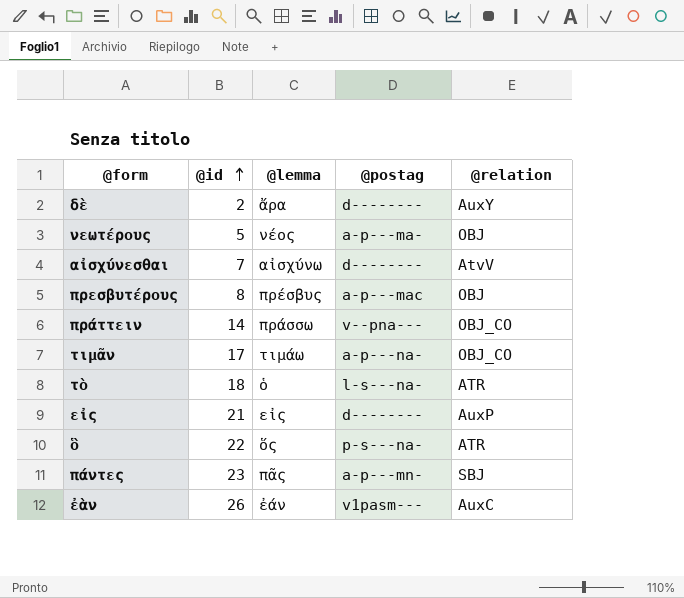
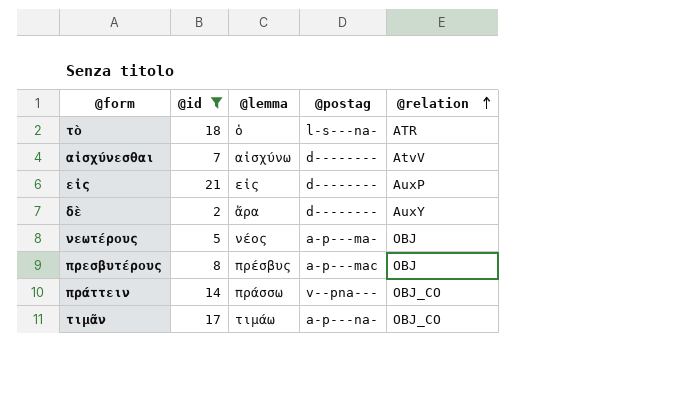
filter: none -> @id <= 21
row order: @id ascending -> @relation ascending

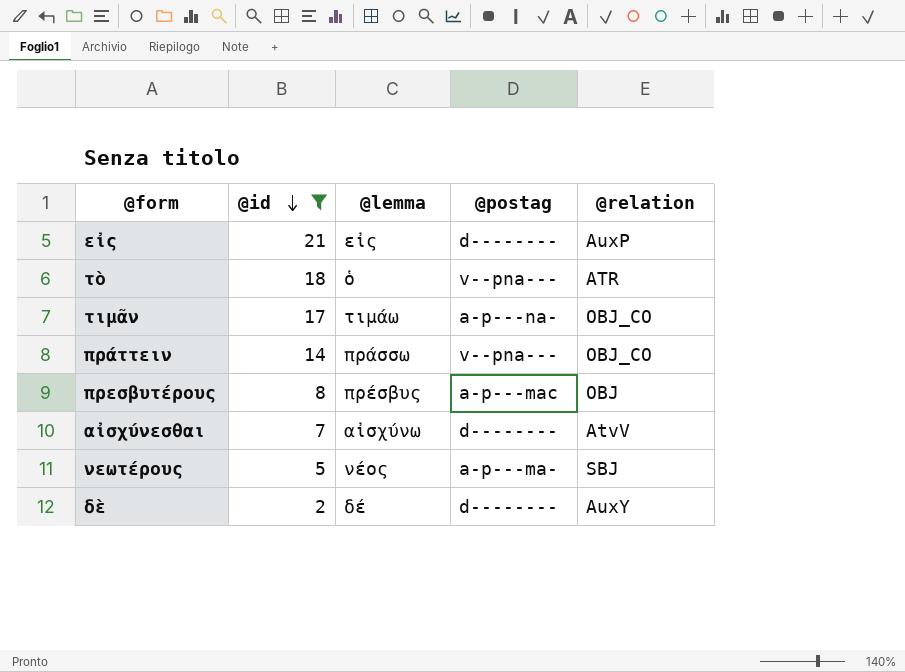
row order: @relation ascending -> @id descending
τὸ | @postag: l-s---na- -> v--pna---
νεωτέρους | @relation: OBJ -> SBJ
δὲ | @lemma: ἄρα -> δέ

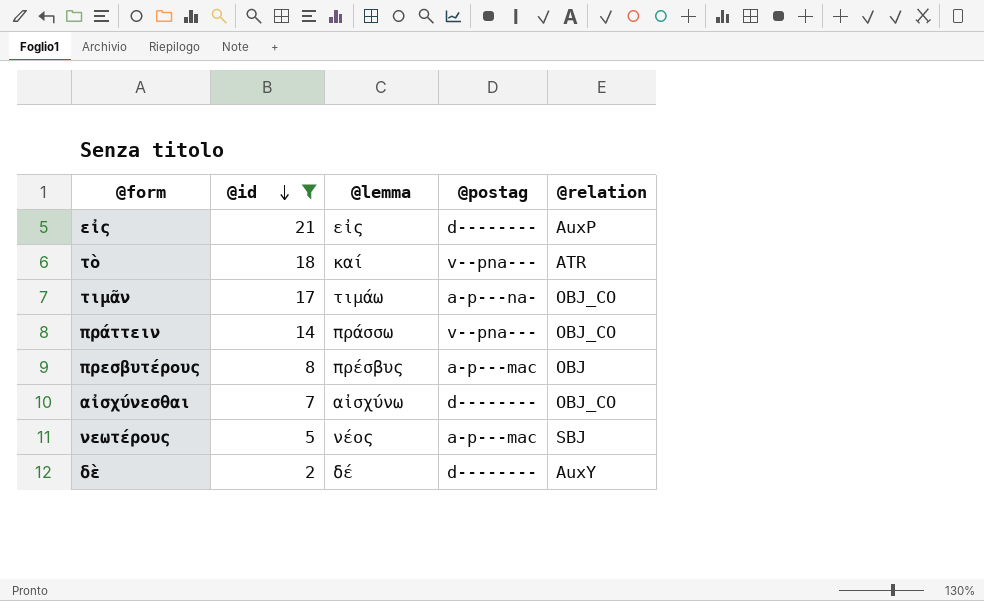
τὸ | @lemma: ὁ -> καί
αἰσχύνεσθαι | @relation: AtvV -> OBJ_CO
νεωτέρους | @postag: a-p---ma- -> a-p---mac

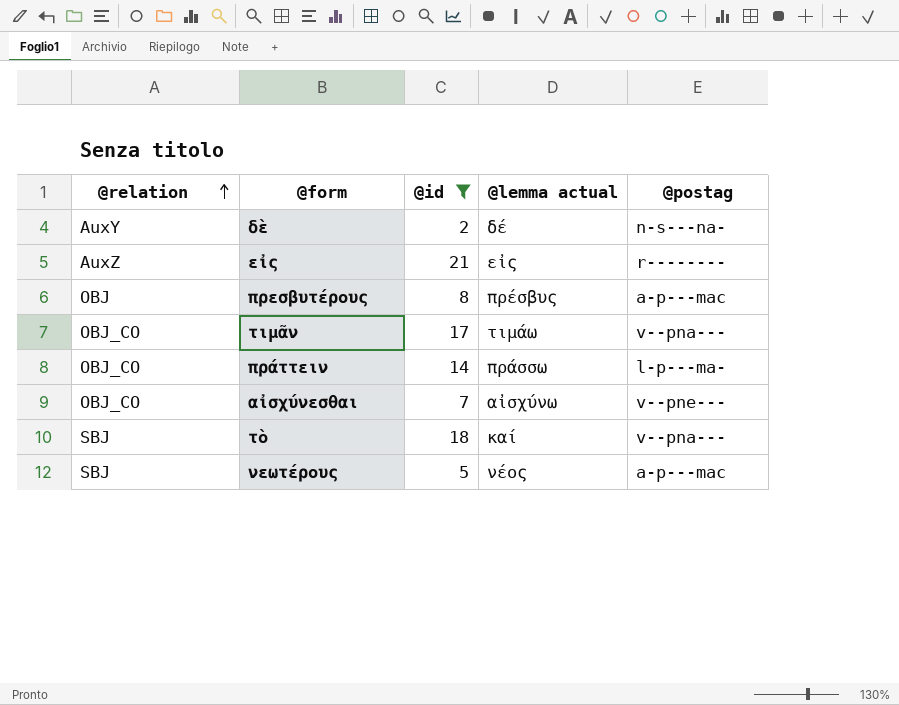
row order: @id descending -> @relation ascending
column @relation | position: 5 -> 1
column name: @lemma -> @lemma actual
δὲ | @postag: d-------- -> n-s---na-
εἰς | @relation: AuxP -> AuxZ
εἰς | @postag: d-------- -> r--------
τιμᾶν | @postag: a-p---na- -> v--pna---
πράττειν | @postag: v--pna--- -> l-p---ma-
αἰσχύνεσθαι | @postag: d-------- -> v--pne---
τὸ | @relation: ATR -> SBJ

